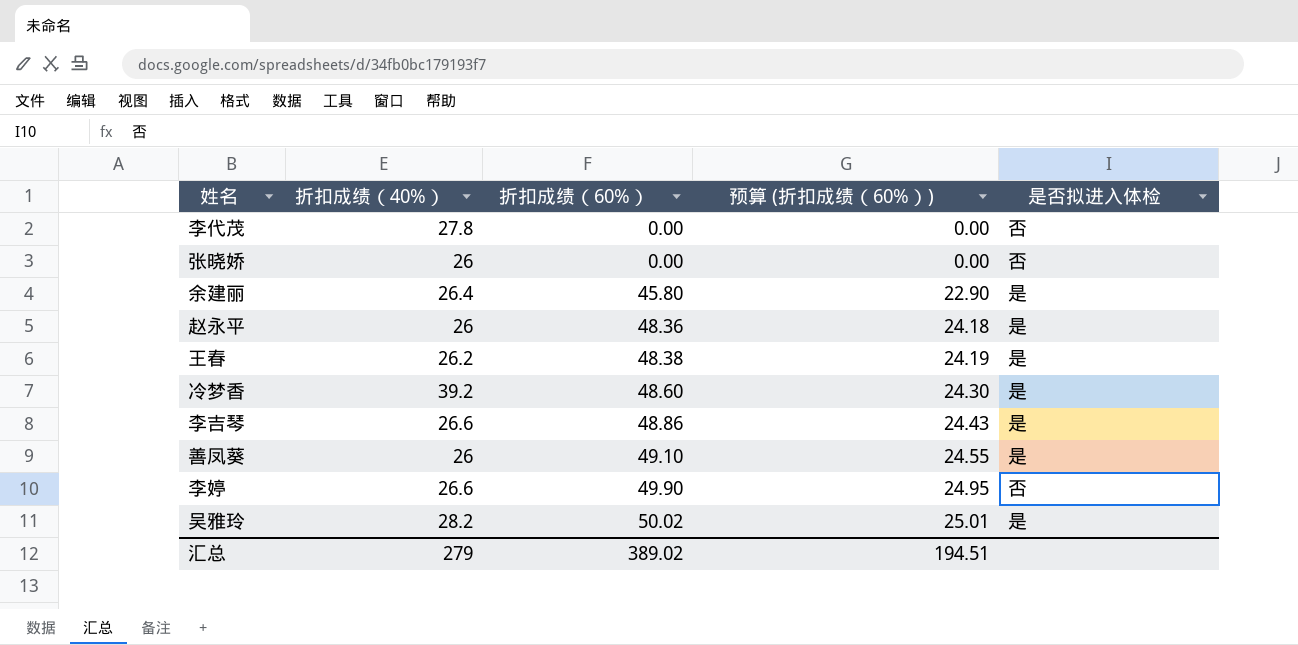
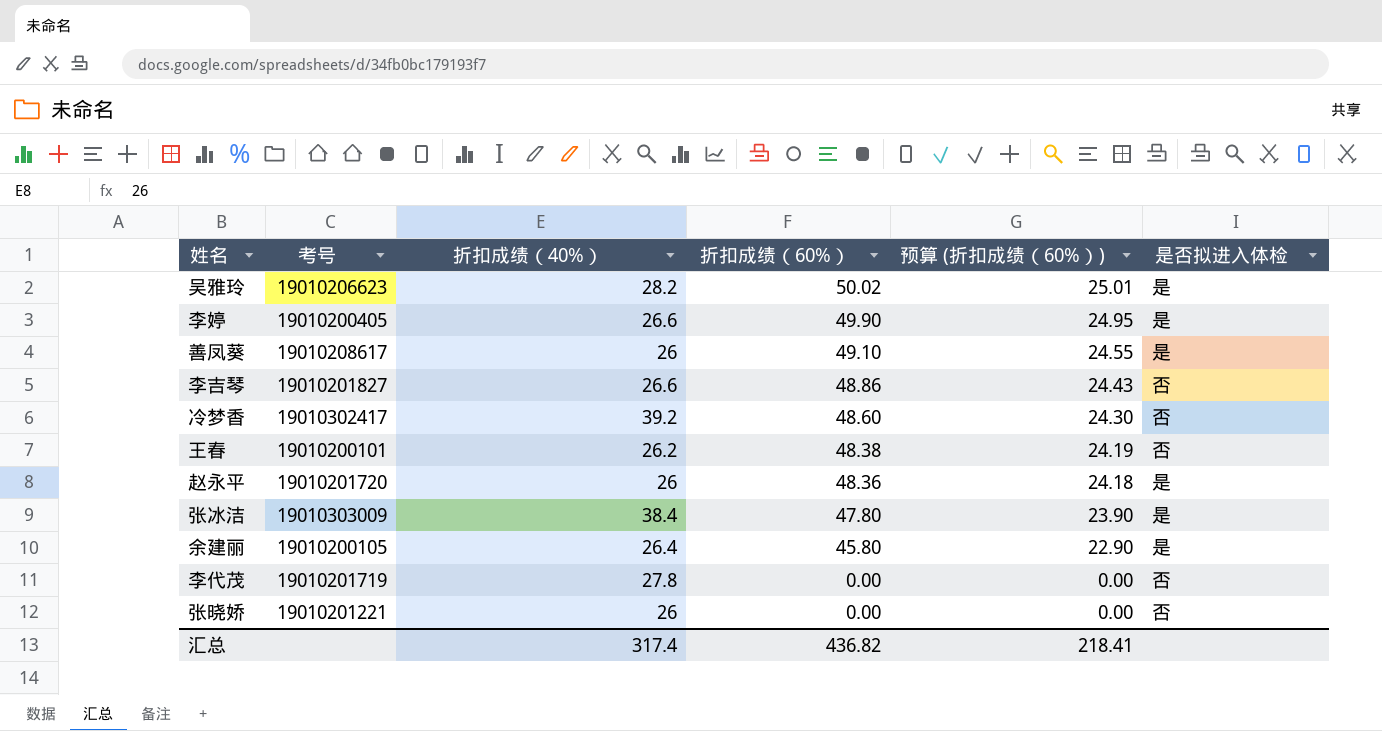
row order: 折扣成绩（60%） ascending -> 折扣成绩（60%） descending
column 考号 | position: none -> 2
李婷 | 是否拟进入体检: 否 -> 是
李吉琴 | 是否拟进入体检: 是 -> 否
冷梦香 | 是否拟进入体检: 是 -> 否
王春 | 是否拟进入体检: 是 -> 否
row 张冰洁: none -> 19010303009 | 38.4 | 47.80 | 23.90 | 是
汇总 | 折扣成绩（40%）: 279 -> 317.4
汇总 | 折扣成绩（60%）: 389.02 -> 436.82
汇总 | 预算 (折扣成绩（60%）): 194.51 -> 218.41

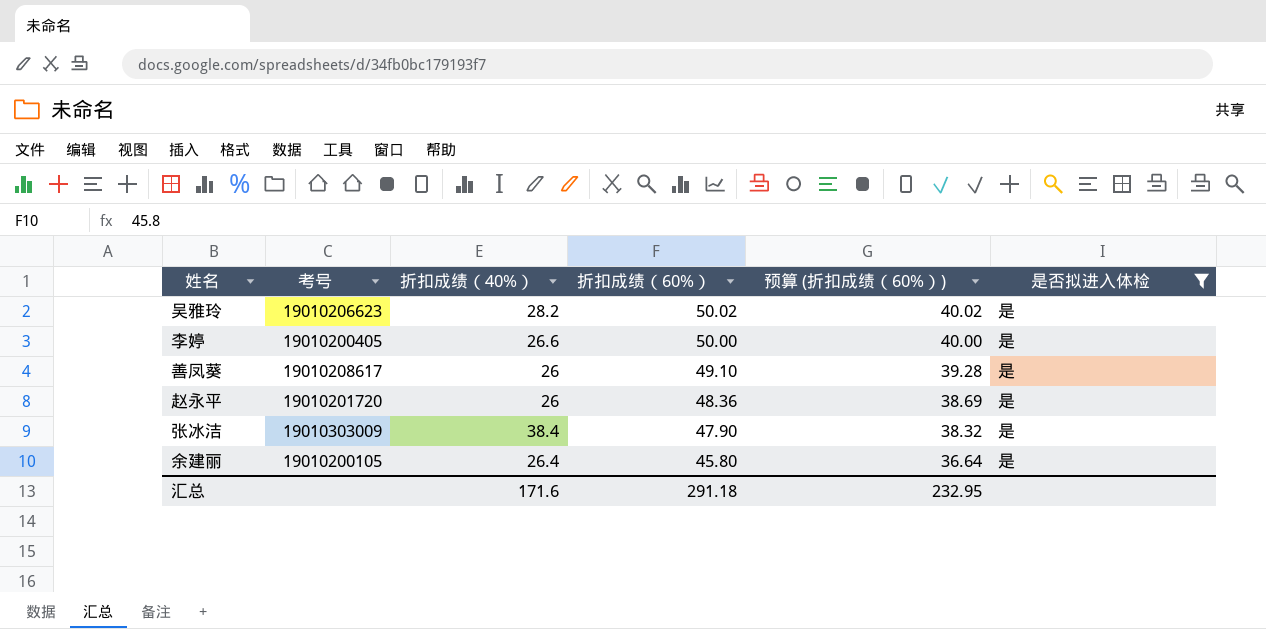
filter: none -> 是否拟进入体检 = 是
column 预算 (折扣成绩（60%）) | formula: [折扣成绩（60%）] * 0.5 -> [折扣成绩（60%）] * 0.8
李婷 | 折扣成绩（60%）: 49.90 -> 50.00
张冰洁 | 折扣成绩（60%）: 47.80 -> 47.90
汇总 | 折扣成绩（40%）: 317.4 -> 171.6
汇总 | 折扣成绩（60%）: 436.82 -> 291.18
汇总 | 预算 (折扣成绩（60%）): 218.41 -> 232.95

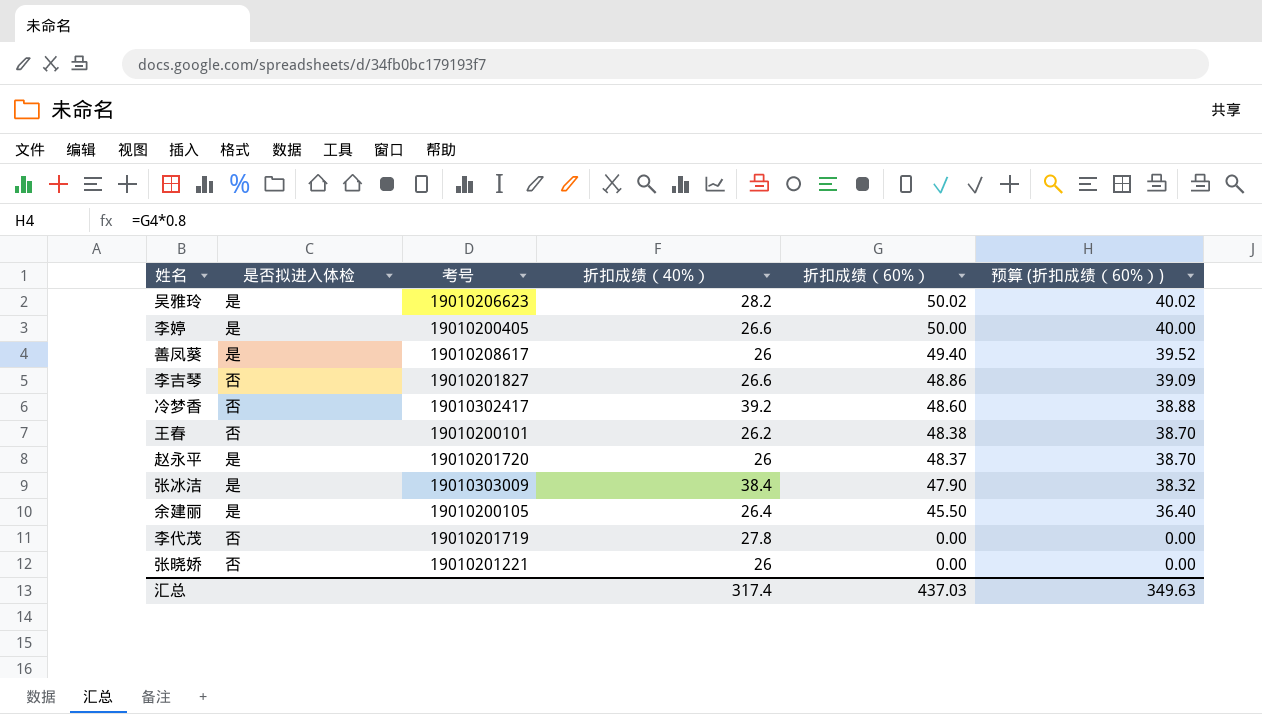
filter: 是否拟进入体检 = 是 -> none
column 是否拟进入体检 | position: 6 -> 2
善凤葵 | 折扣成绩（60%）: 49.10 -> 49.40
善凤葵 | 预算 (折扣成绩（60%）): 39.28 -> 39.52
赵永平 | 折扣成绩（60%）: 48.36 -> 48.37
赵永平 | 预算 (折扣成绩（60%）): 38.69 -> 38.70
余建丽 | 折扣成绩（60%）: 45.80 -> 45.50
余建丽 | 预算 (折扣成绩（60%）): 36.64 -> 36.40
汇总 | 折扣成绩（40%）: 171.6 -> 317.4
汇总 | 折扣成绩（60%）: 291.18 -> 437.03
汇总 | 预算 (折扣成绩（60%）): 232.95 -> 349.63

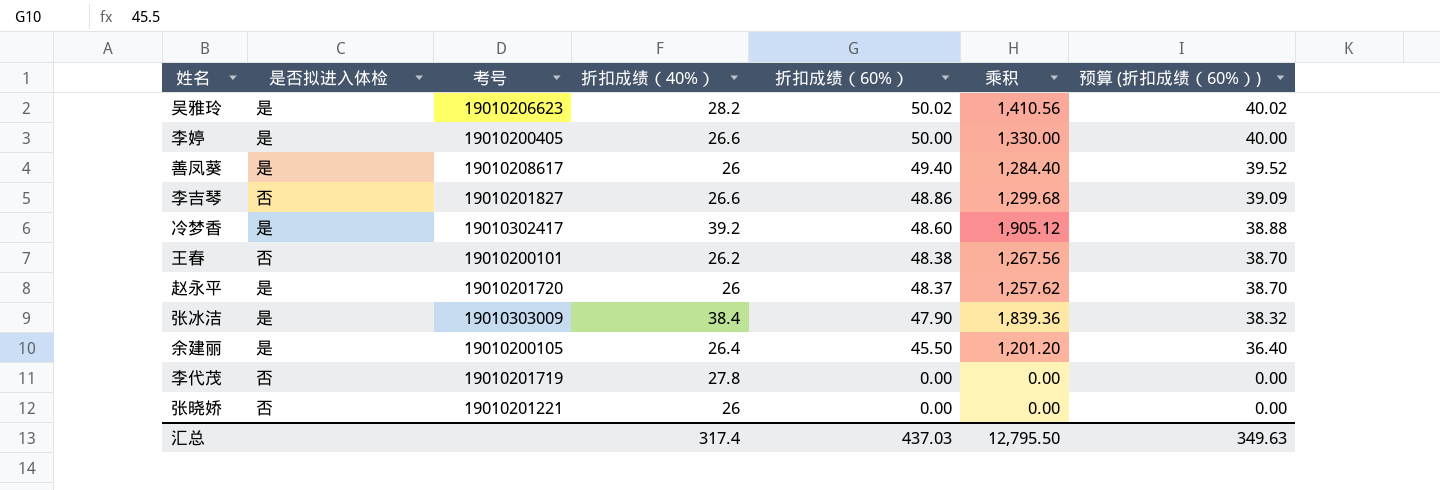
column 乘积 | formula: none -> [折扣成绩（40%）] * [折扣成绩（60%）]
冷梦香 | 是否拟进入体检: 否 -> 是

